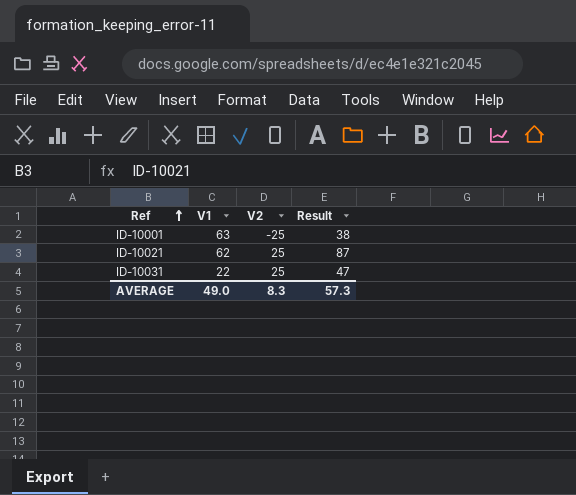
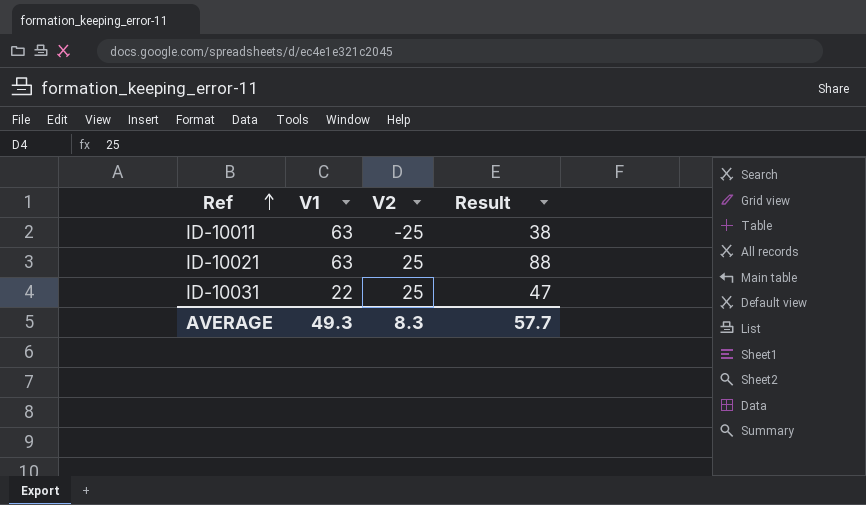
row ID-10001: 63 | -25 | 38 -> none
row ID-10011: none -> 63 | -25 | 38
ID-10021 | V1: 62 -> 63
ID-10021 | Result: 87 -> 88
AVERAGE | V1: 49.0 -> 49.3
AVERAGE | Result: 57.3 -> 57.7

